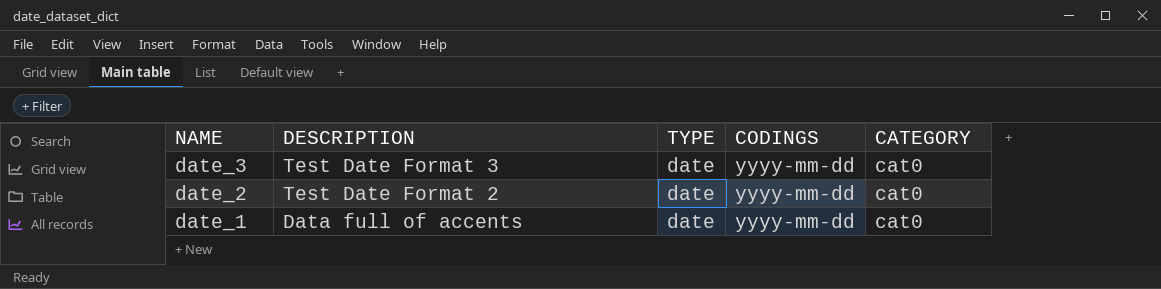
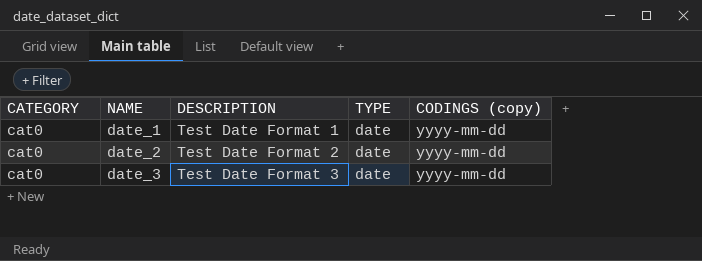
row order: NAME descending -> NAME ascending
column CATEGORY | position: 5 -> 1
column name: CODINGS -> CODINGS (copy)
date_1 | DESCRIPTION: Data full of accents -> Test Date Format 1

